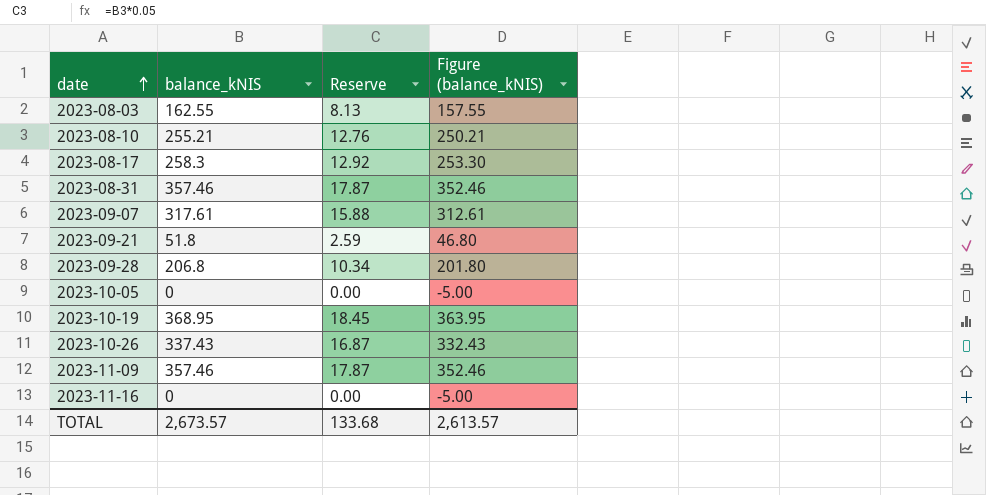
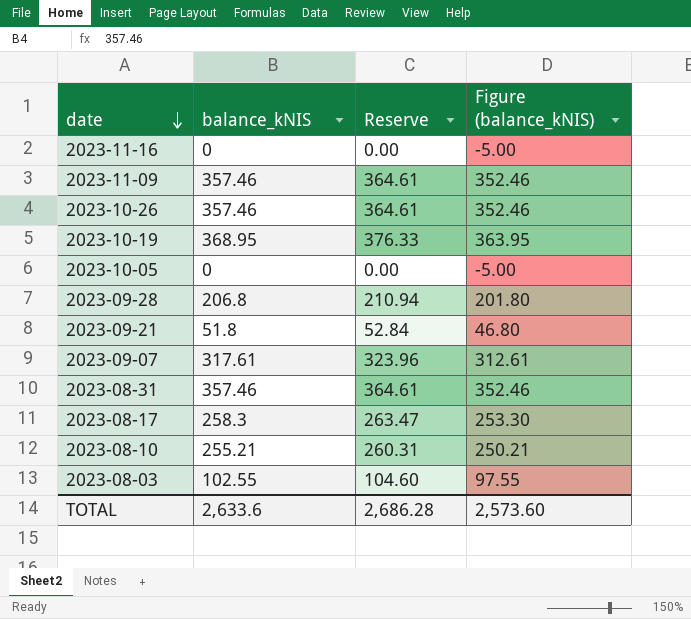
row order: date ascending -> date descending
column Reserve | formula: [balance_kNIS] * 0.05 -> [balance_kNIS] * 1.02
2023-10-26 | balance_kNIS: 337.43 -> 357.46
2023-10-26 | Figure (balance_kNIS): 332.43 -> 352.46
2023-08-03 | balance_kNIS: 162.55 -> 102.55
2023-08-03 | Figure (balance_kNIS): 157.55 -> 97.55
TOTAL | balance_kNIS: 2,673.57 -> 2,633.6
TOTAL | Reserve: 133.68 -> 2,686.28
TOTAL | Figure (balance_kNIS): 2,613.57 -> 2,573.60

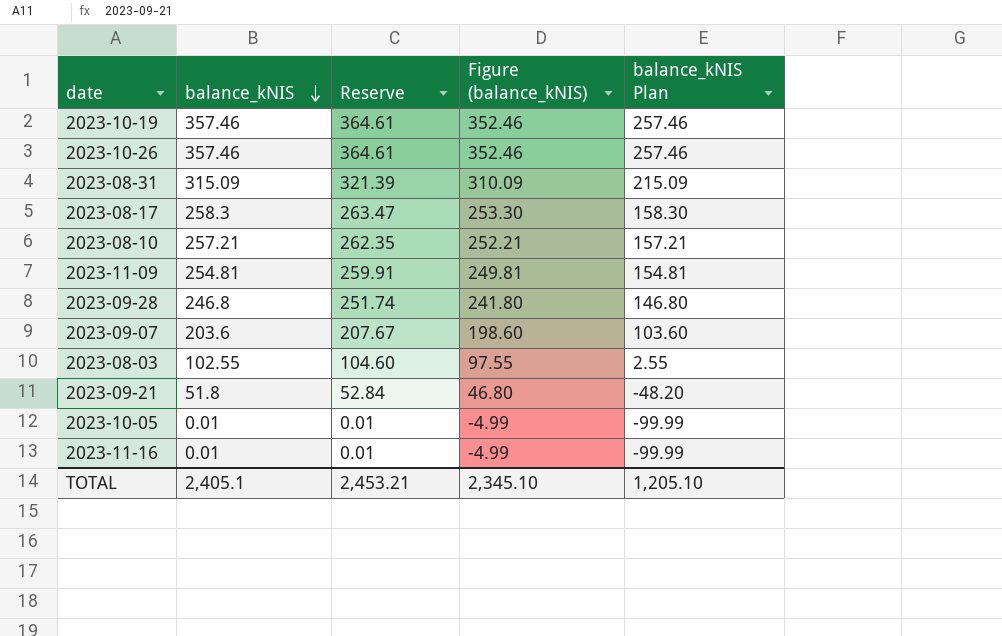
row order: date descending -> balance_kNIS descending
column balance_kNIS Plan | formula: none -> [balance_kNIS] - 100
2023-10-19 | balance_kNIS: 368.95 -> 357.46
2023-10-19 | Reserve: 376.33 -> 364.61
2023-10-19 | Figure (balance_kNIS): 363.95 -> 352.46
2023-08-31 | balance_kNIS: 357.46 -> 315.09
2023-08-31 | Reserve: 364.61 -> 321.39
2023-08-31 | Figure (balance_kNIS): 352.46 -> 310.09
2023-08-10 | balance_kNIS: 255.21 -> 257.21
2023-08-10 | Reserve: 260.31 -> 262.35
2023-08-10 | Figure (balance_kNIS): 250.21 -> 252.21
2023-11-09 | balance_kNIS: 357.46 -> 254.81
2023-11-09 | Reserve: 364.61 -> 259.91
2023-11-09 | Figure (balance_kNIS): 352.46 -> 249.81
2023-09-28 | balance_kNIS: 206.8 -> 246.8
2023-09-28 | Reserve: 210.94 -> 251.74
2023-09-28 | Figure (balance_kNIS): 201.80 -> 241.80
2023-09-07 | balance_kNIS: 317.61 -> 203.6
2023-09-07 | Reserve: 323.96 -> 207.67
2023-09-07 | Figure (balance_kNIS): 312.61 -> 198.60
2023-10-05 | balance_kNIS: 0 -> 0.01
2023-10-05 | Reserve: 0.00 -> 0.01
2023-10-05 | Figure (balance_kNIS): -5.00 -> -4.99
2023-11-16 | balance_kNIS: 0 -> 0.01
2023-11-16 | Reserve: 0.00 -> 0.01
2023-11-16 | Figure (balance_kNIS): -5.00 -> -4.99
TOTAL | balance_kNIS: 2,633.6 -> 2,405.1
TOTAL | Reserve: 2,686.28 -> 2,453.21
TOTAL | Figure (balance_kNIS): 2,573.60 -> 2,345.10

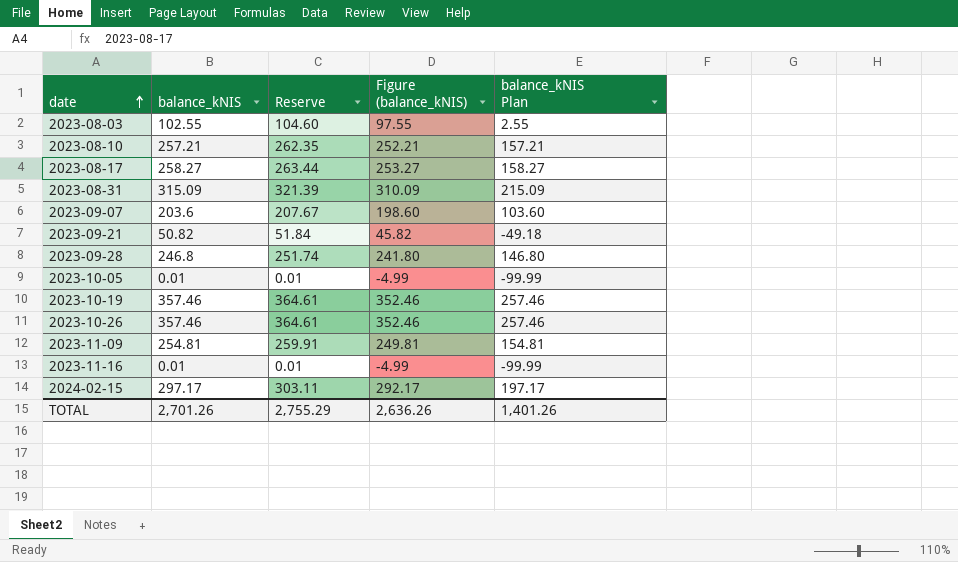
row order: balance_kNIS descending -> date ascending
2023-08-17 | balance_kNIS: 258.3 -> 258.27
2023-08-17 | Reserve: 263.47 -> 263.44
2023-08-17 | Figure (balance_kNIS): 253.30 -> 253.27
2023-08-17 | balance_kNIS Plan: 158.30 -> 158.27
2023-09-21 | balance_kNIS: 51.8 -> 50.82
2023-09-21 | Reserve: 52.84 -> 51.84
2023-09-21 | Figure (balance_kNIS): 46.80 -> 45.82
2023-09-21 | balance_kNIS Plan: -48.20 -> -49.18
row 2024-02-15: none -> 297.17 | 303.11 | 292.17 | 197.17
TOTAL | balance_kNIS: 2,405.1 -> 2,701.26
TOTAL | Reserve: 2,453.21 -> 2,755.29
TOTAL | Figure (balance_kNIS): 2,345.10 -> 2,636.26
TOTAL | balance_kNIS Plan: 1,205.10 -> 1,401.26

